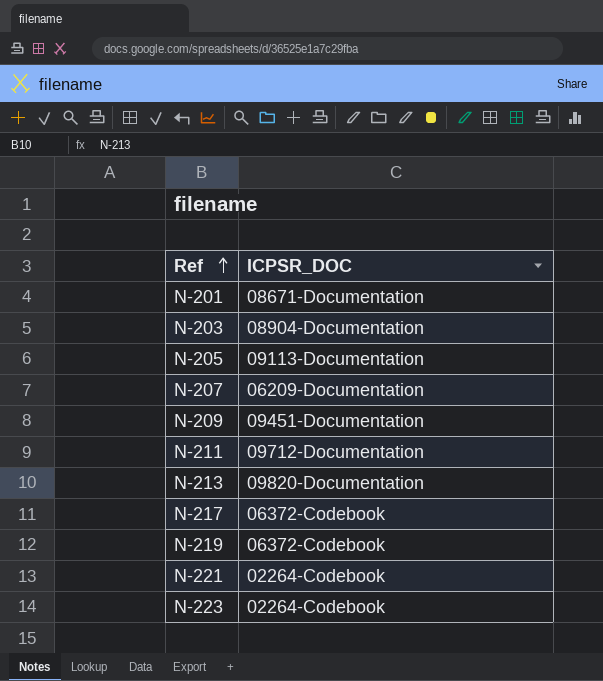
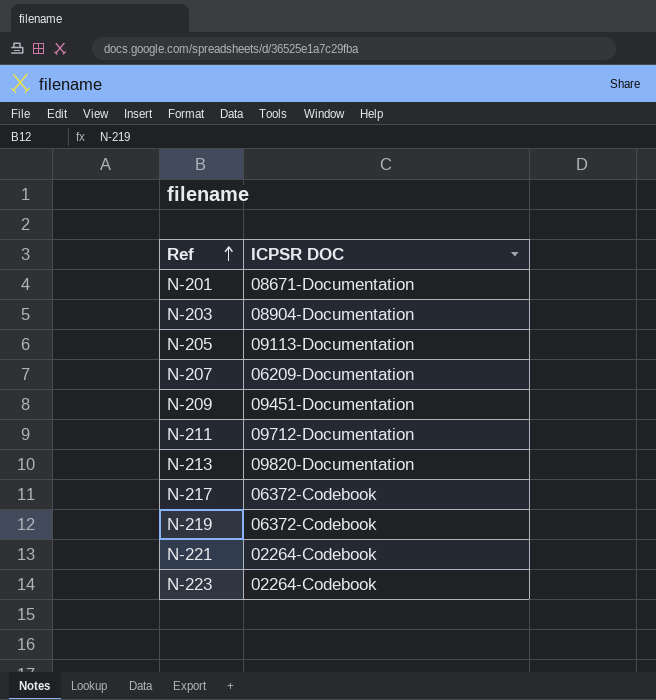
column name: ICPSR_DOC -> ICPSR DOC

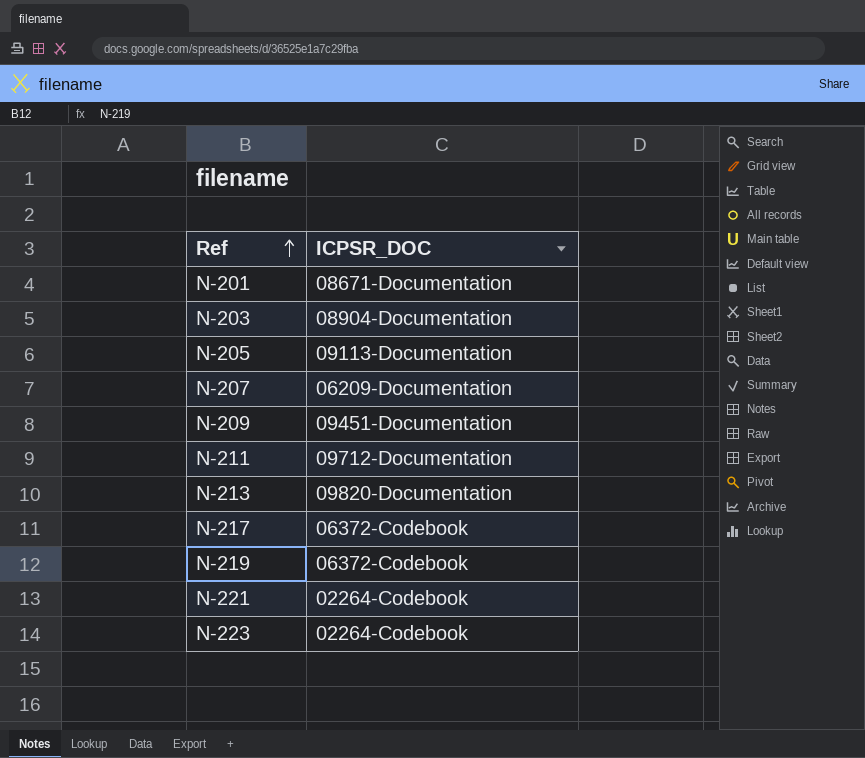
column name: ICPSR DOC -> ICPSR_DOC

